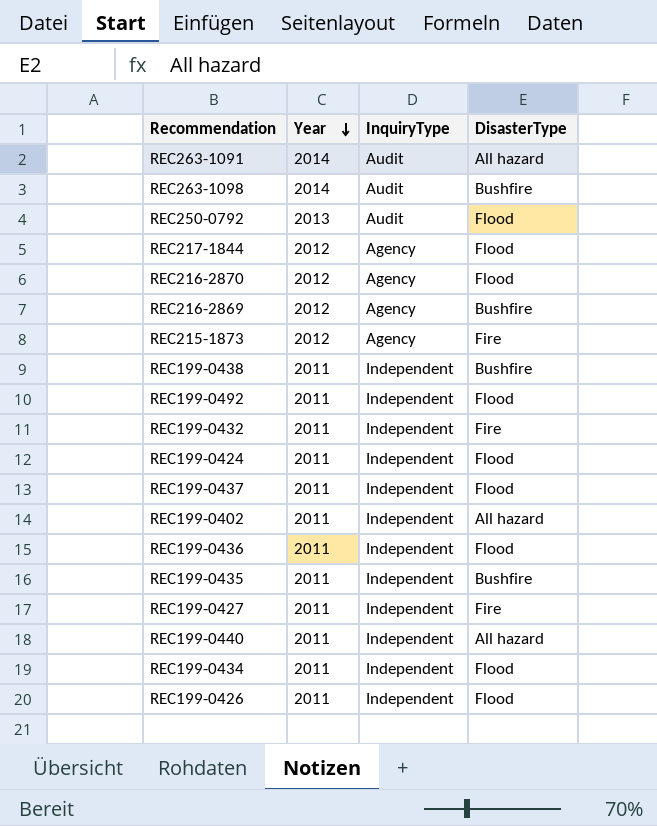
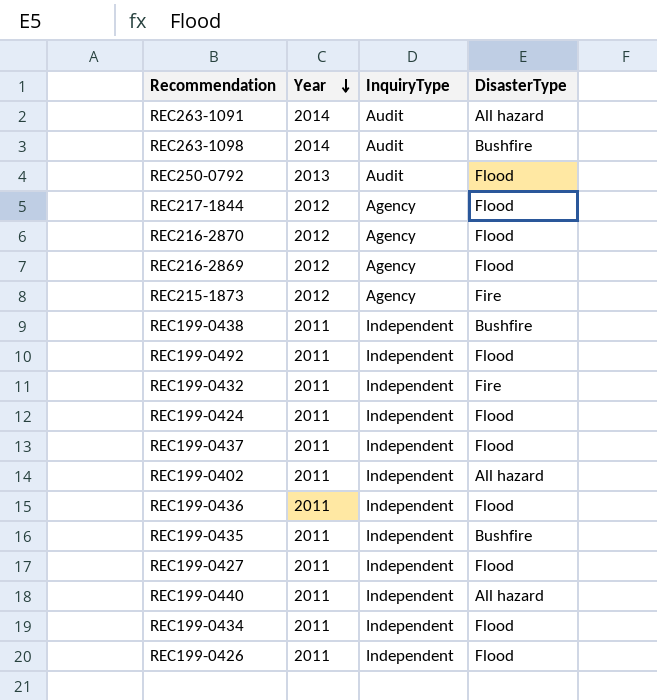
REC216-2869 | DisasterType: Bushfire -> Flood
REC199-0427 | DisasterType: Fire -> Flood

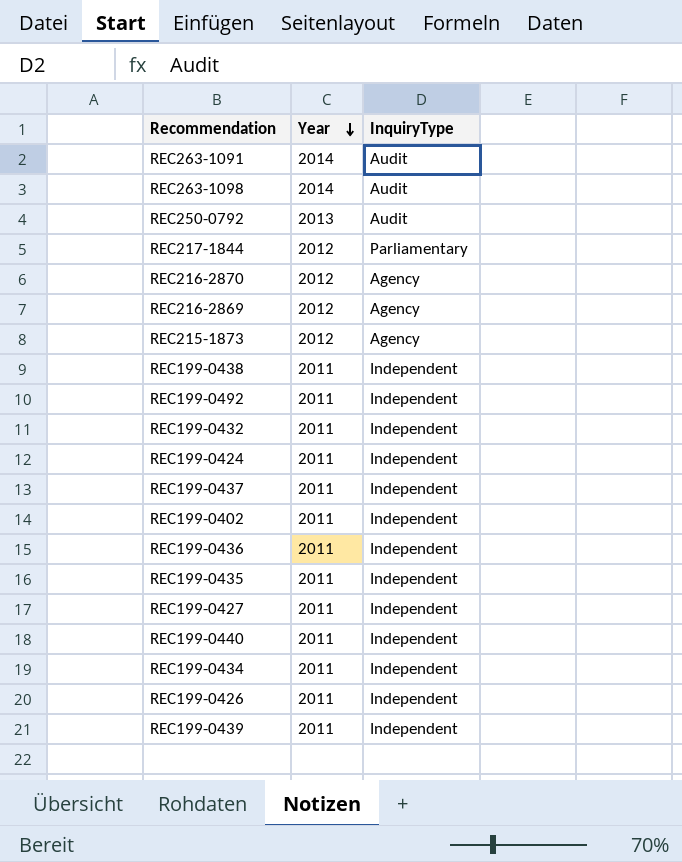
column DisasterType | position: 4 -> none
REC217-1844 | InquiryType: Agency -> Parliamentary
row REC199-0439: none -> 2011 | Independent

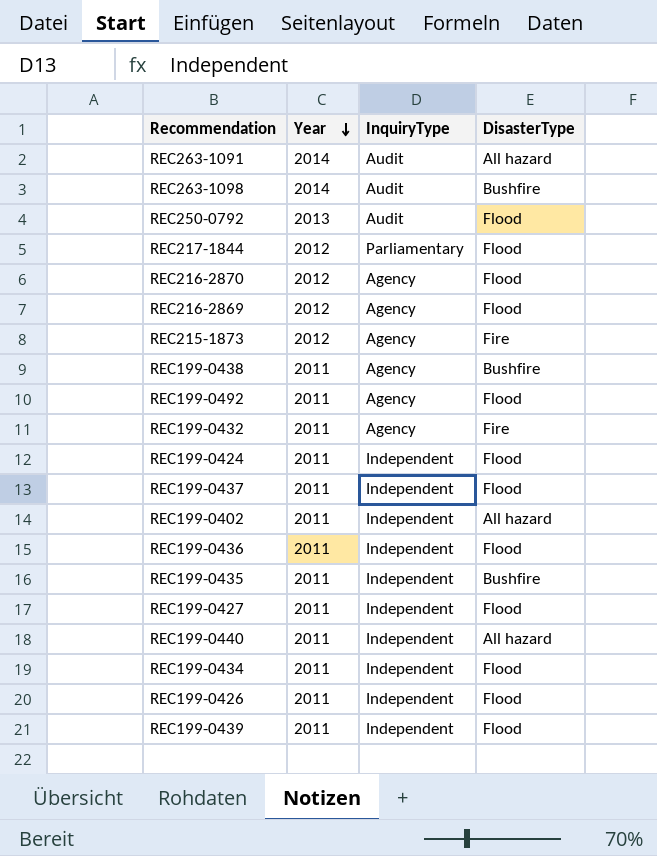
column DisasterType | position: none -> 4
REC199-0438 | InquiryType: Independent -> Agency
REC199-0492 | InquiryType: Independent -> Agency
REC199-0432 | InquiryType: Independent -> Agency

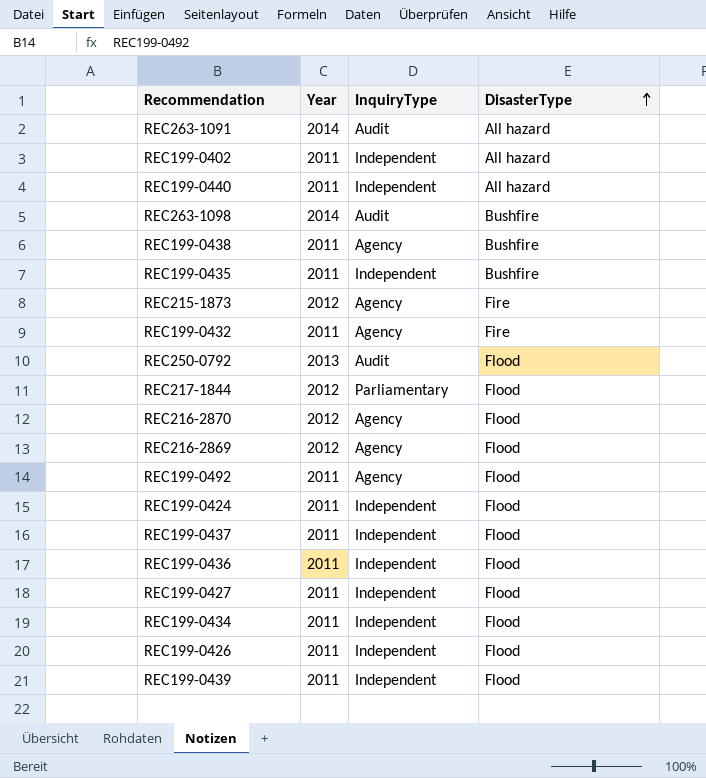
row order: Year descending -> DisasterType ascending

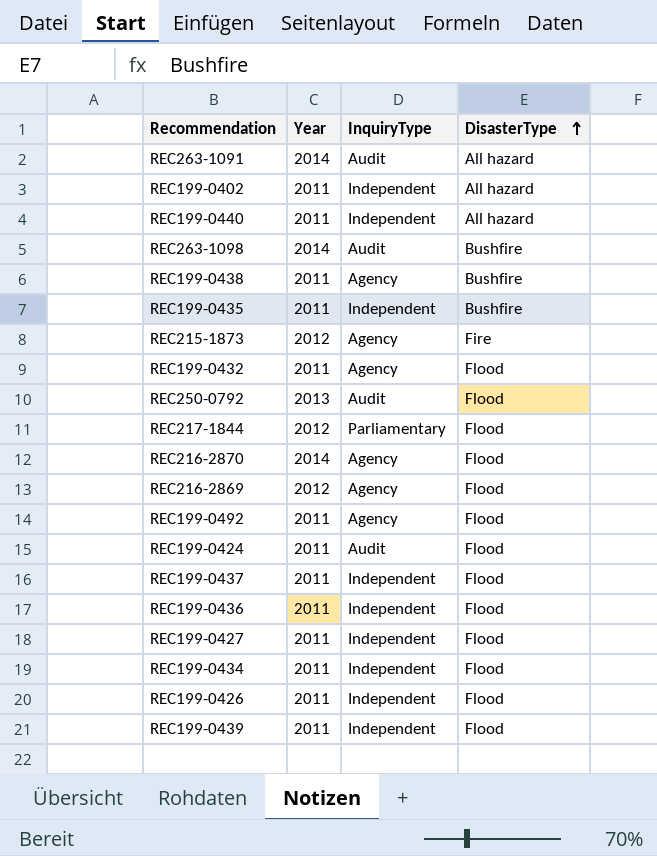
REC199-0432 | DisasterType: Fire -> Flood
REC216-2870 | Year: 2012 -> 2014
REC199-0424 | InquiryType: Independent -> Audit

